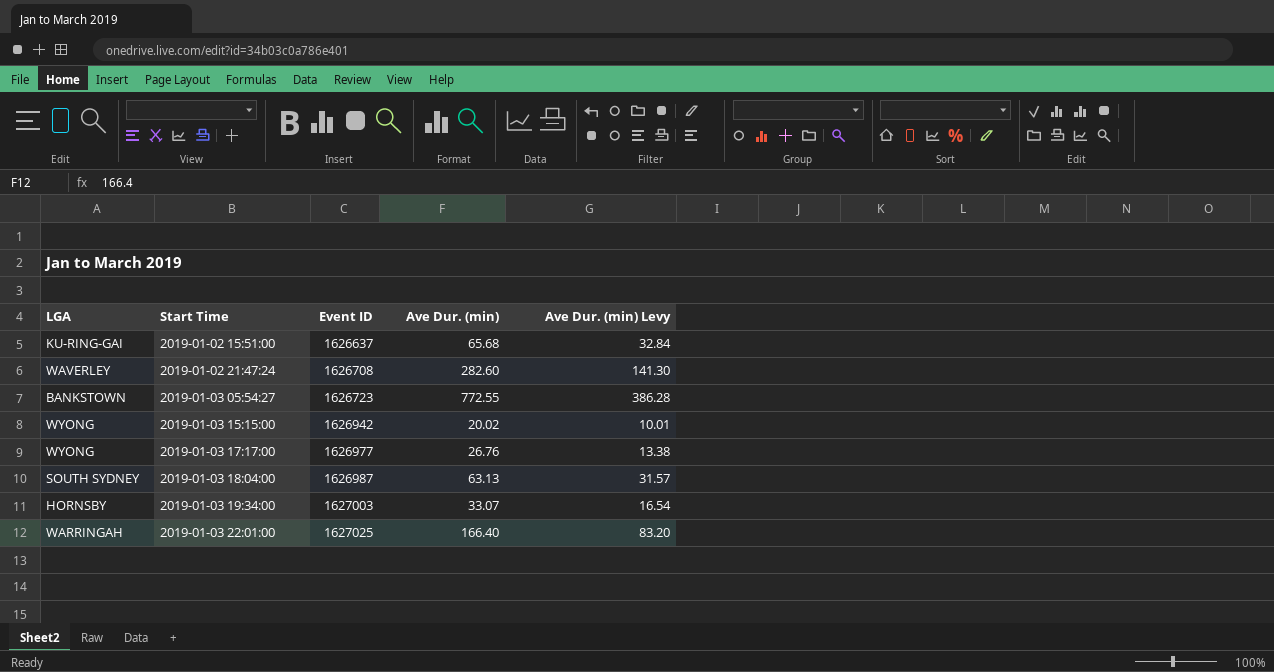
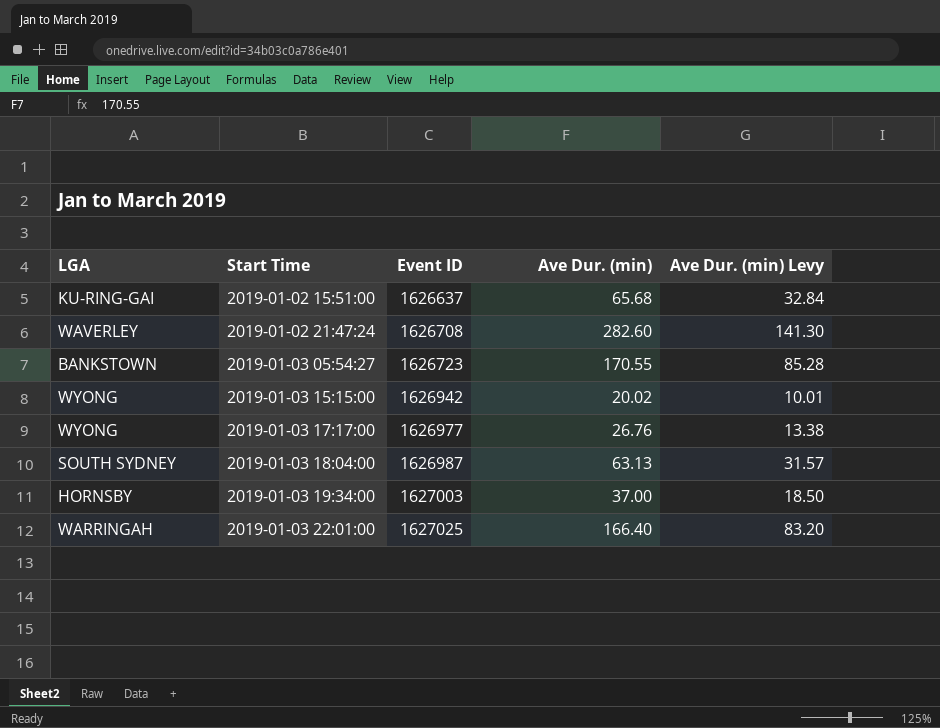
2019-01-03 05:54:27 | Ave Dur. (min): 772.55 -> 170.55
2019-01-03 05:54:27 | Ave Dur. (min) Levy: 386.28 -> 85.28
2019-01-03 19:34:00 | Ave Dur. (min): 33.07 -> 37.00
2019-01-03 19:34:00 | Ave Dur. (min) Levy: 16.54 -> 18.50

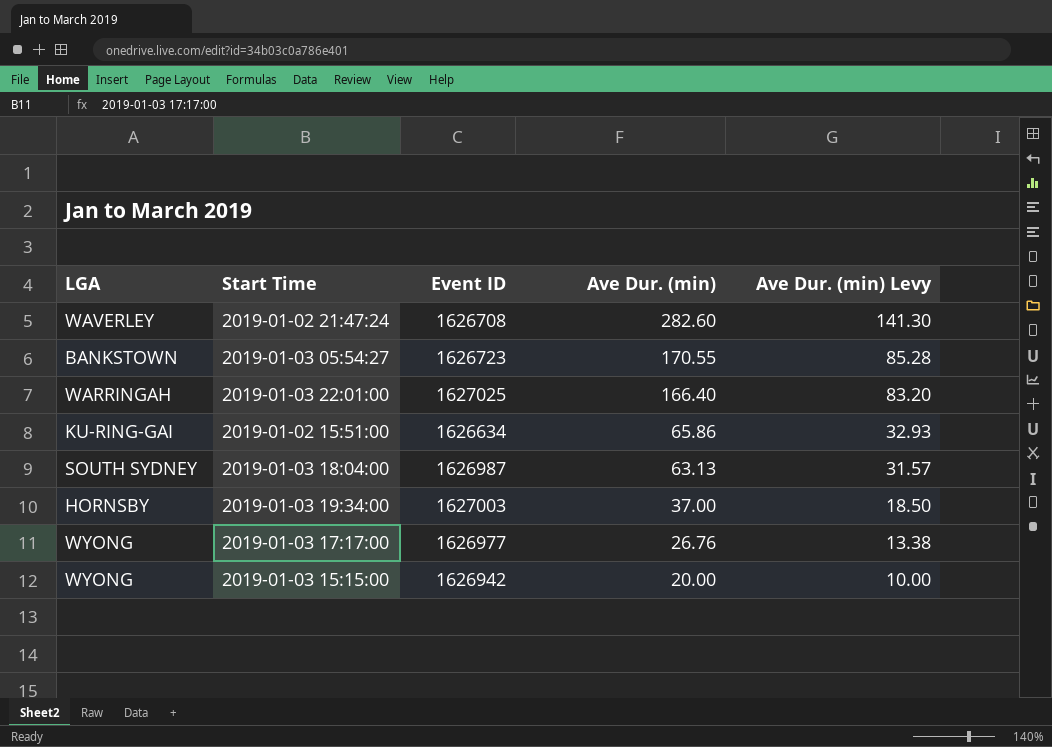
row order: Start Time ascending -> Ave Dur. (min) descending
2019-01-02 15:51:00 | Event ID: 1626637 -> 1626634
2019-01-02 15:51:00 | Ave Dur. (min): 65.68 -> 65.86
2019-01-02 15:51:00 | Ave Dur. (min) Levy: 32.84 -> 32.93
2019-01-03 15:15:00 | Ave Dur. (min): 20.02 -> 20.00
2019-01-03 15:15:00 | Ave Dur. (min) Levy: 10.01 -> 10.00

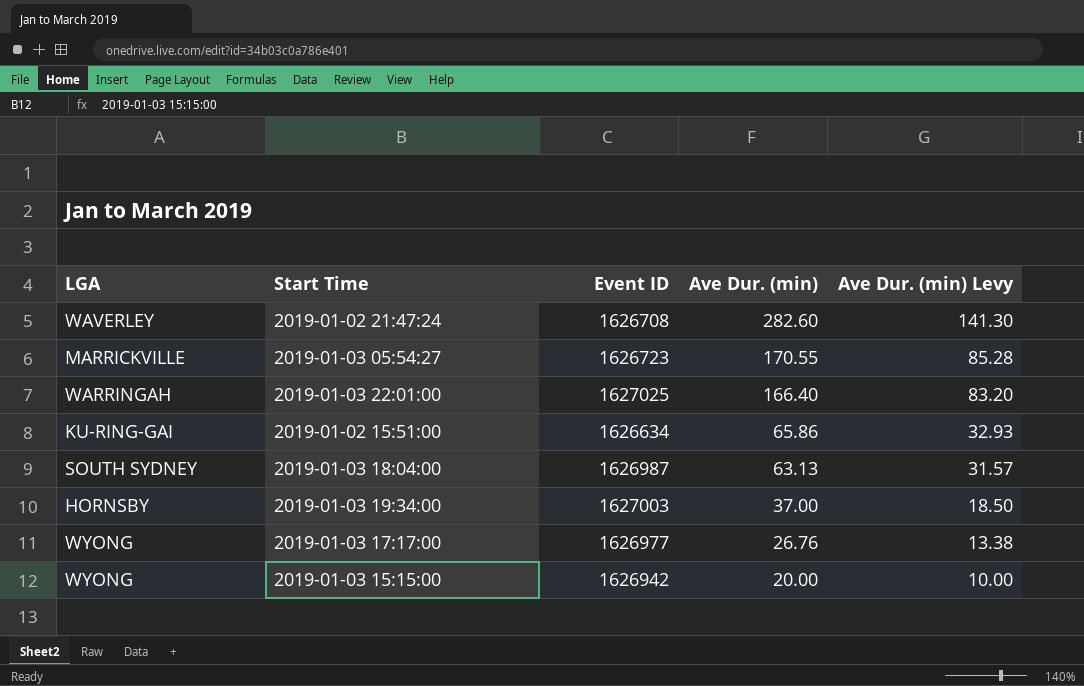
2019-01-03 05:54:27 | LGA: BANKSTOWN -> MARRICKVILLE

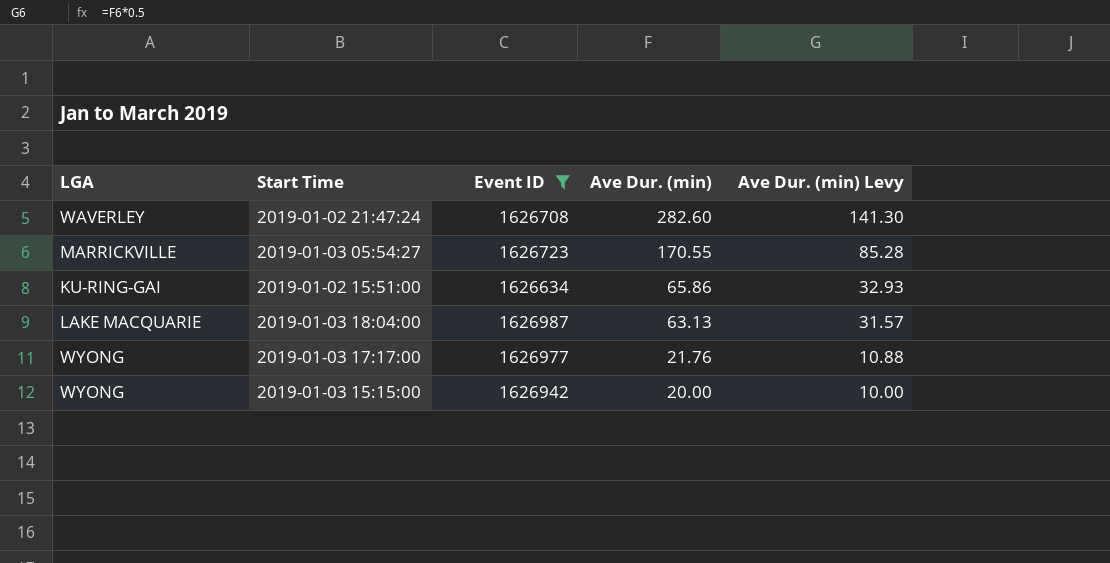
filter: none -> Event ID <= 1626987
2019-01-03 18:04:00 | LGA: SOUTH SYDNEY -> LAKE MACQUARIE
2019-01-03 17:17:00 | Ave Dur. (min): 26.76 -> 21.76
2019-01-03 17:17:00 | Ave Dur. (min) Levy: 13.38 -> 10.88

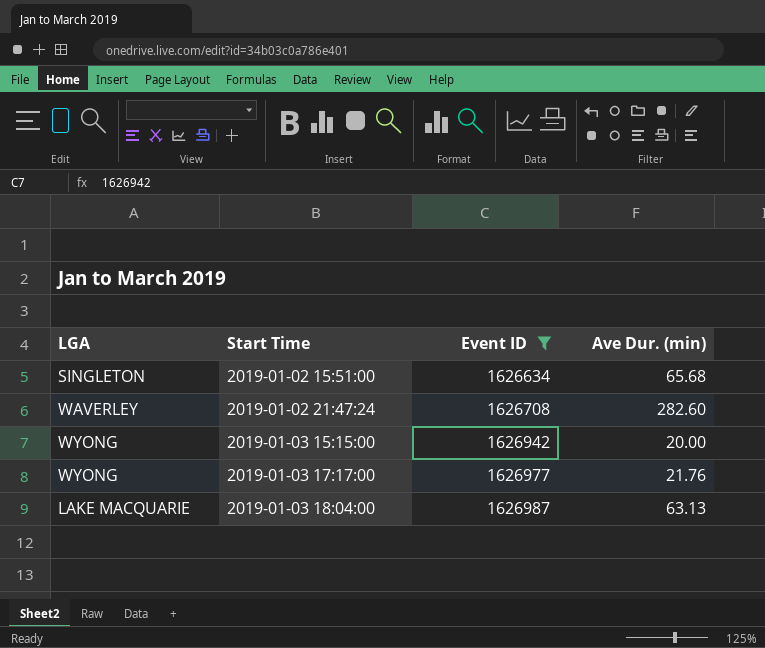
row order: Ave Dur. (min) descending -> Start Time ascending
column Ave Dur. (min) Levy | formula: [Ave Dur. (min)] * 0.5 -> none
row 2019-01-03 05:54:27: MARRICKVILLE | 1626723 | 170.55 | 85.28 -> none
2019-01-02 15:51:00 | LGA: KU-RING-GAI -> SINGLETON
2019-01-02 15:51:00 | Ave Dur. (min): 65.86 -> 65.68

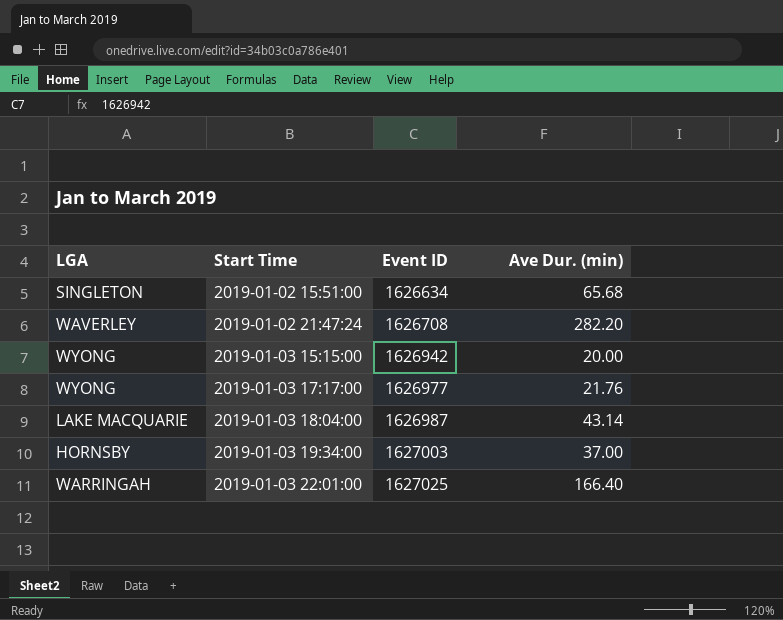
filter: Event ID <= 1626987 -> none
2019-01-02 21:47:24 | Ave Dur. (min): 282.60 -> 282.20
2019-01-03 18:04:00 | Ave Dur. (min): 63.13 -> 43.14

